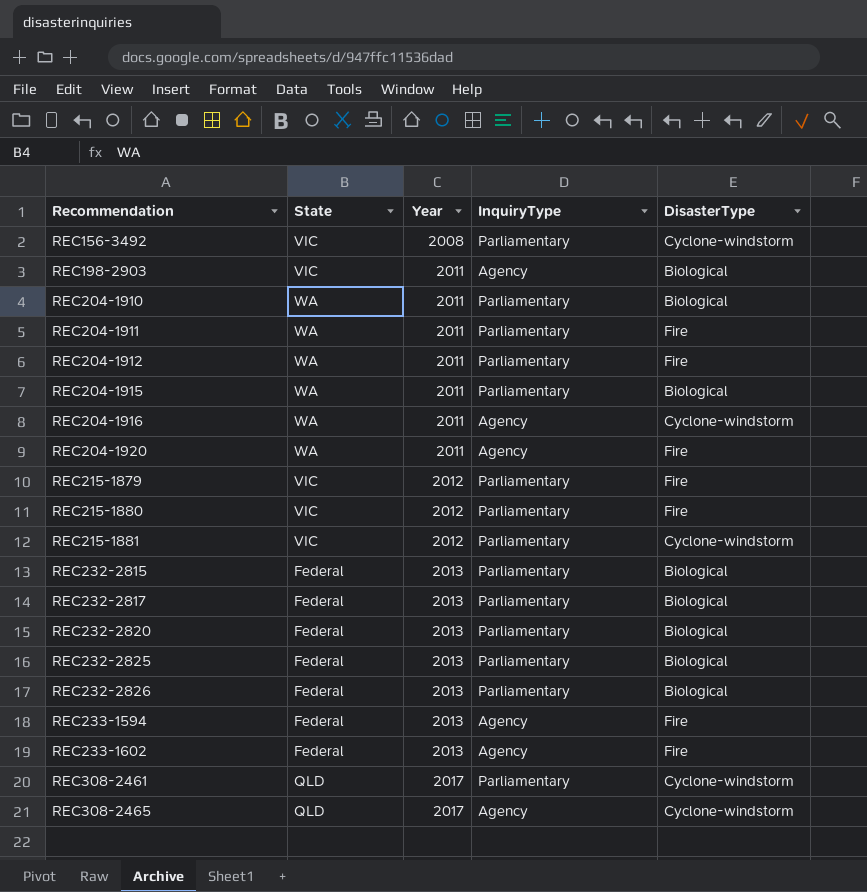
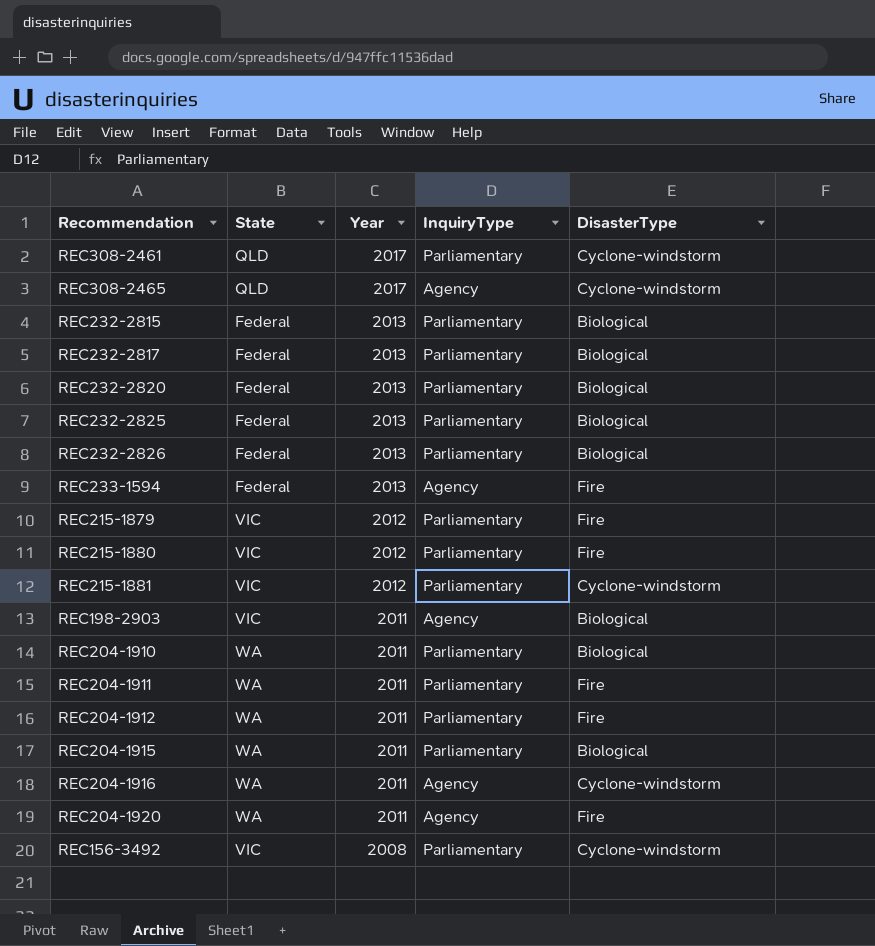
row order: Recommendation ascending -> Year descending
row REC233-1602: Federal | 2013 | Agency | Fire -> none

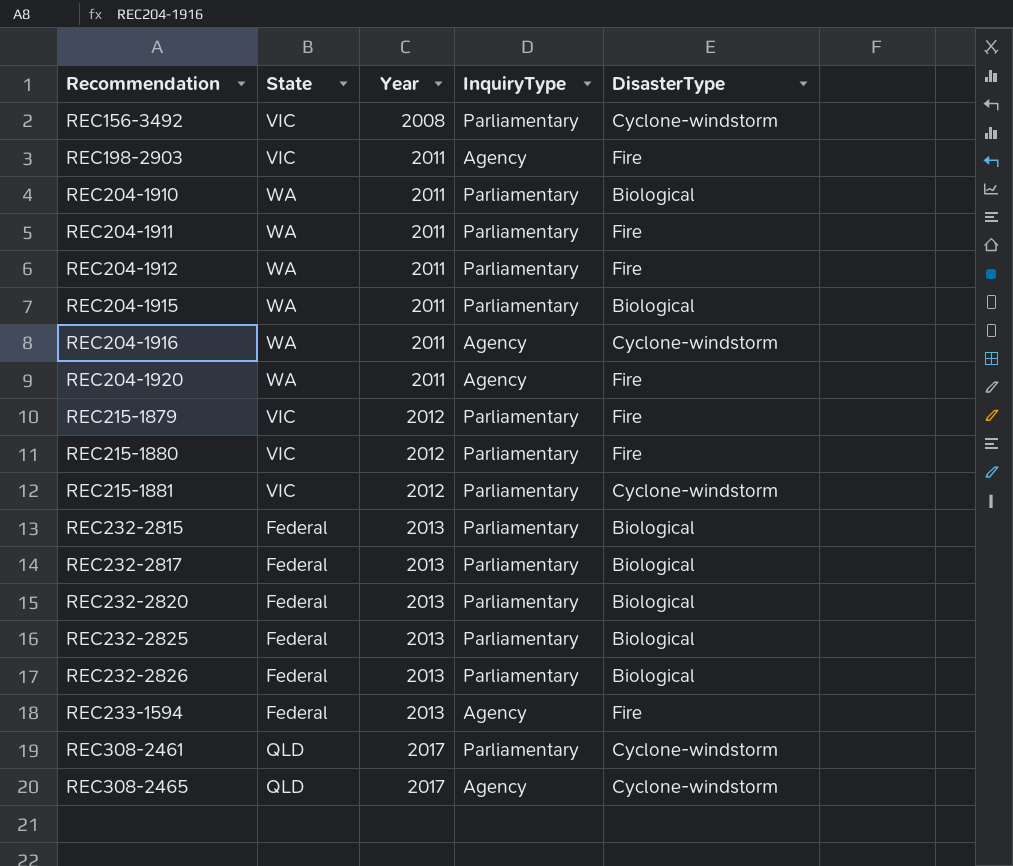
row order: Year descending -> Recommendation ascending
REC198-2903 | DisasterType: Biological -> Fire

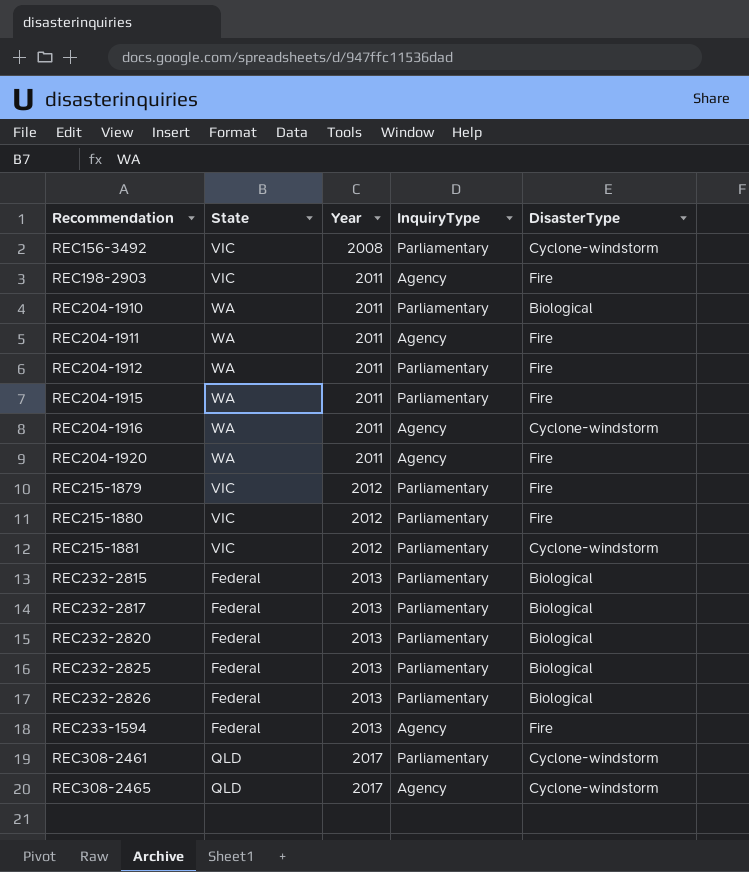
REC204-1911 | InquiryType: Parliamentary -> Agency
REC204-1915 | DisasterType: Biological -> Fire

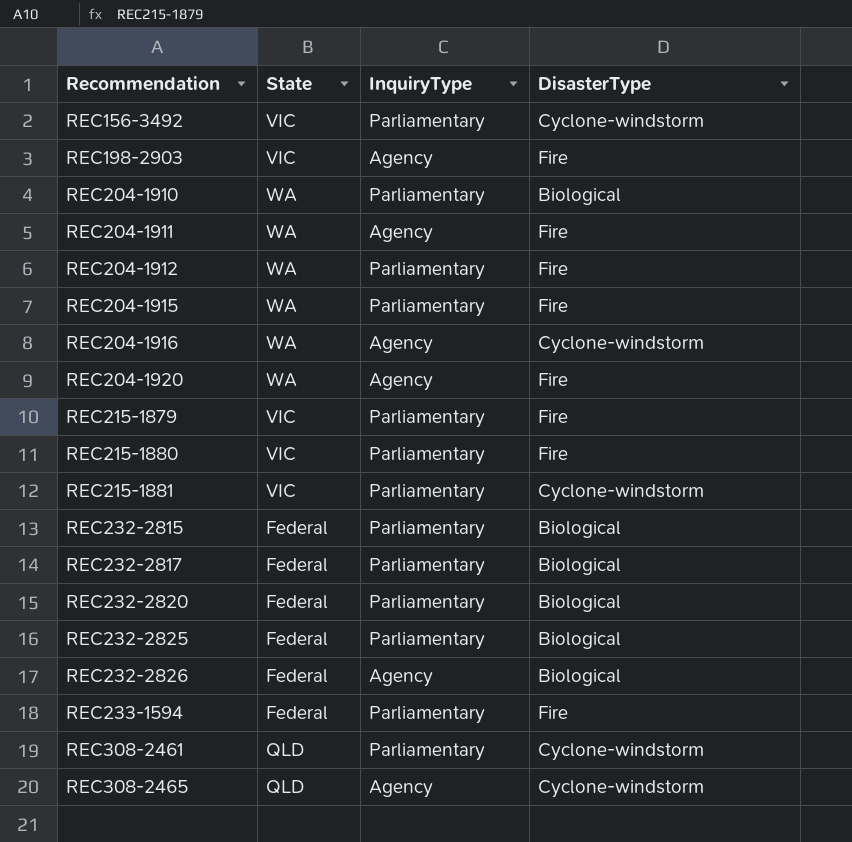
column Year | position: 3 -> none
REC232-2826 | InquiryType: Parliamentary -> Agency
REC233-1594 | InquiryType: Agency -> Parliamentary

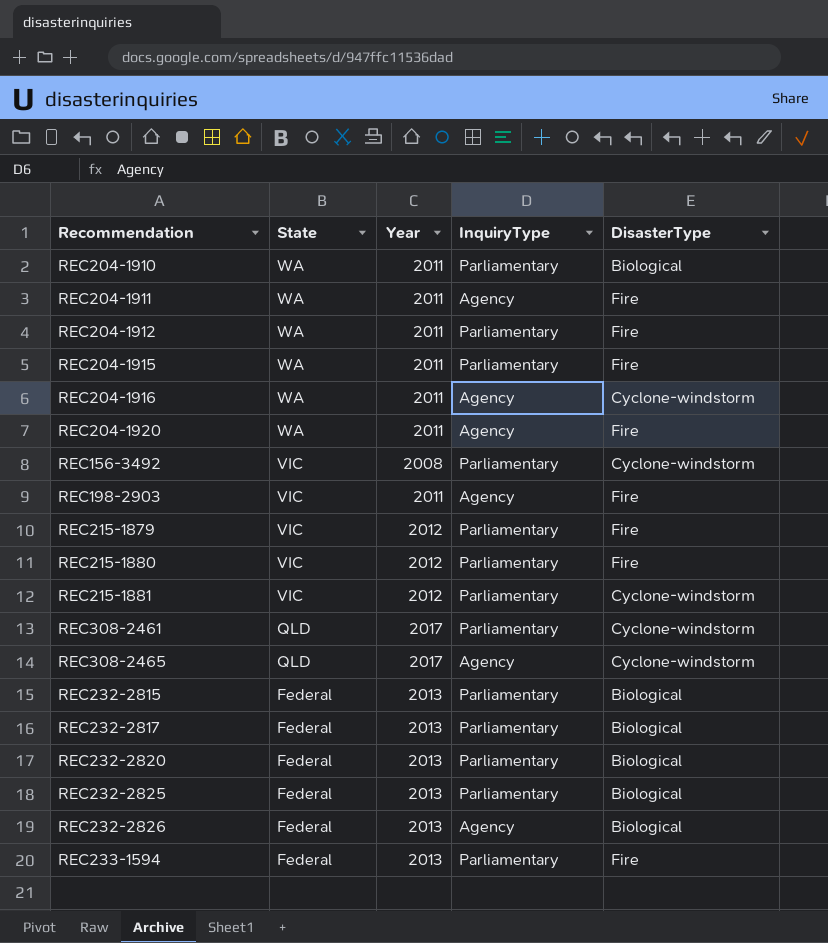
row order: Recommendation ascending -> State descending
column Year | position: none -> 3

